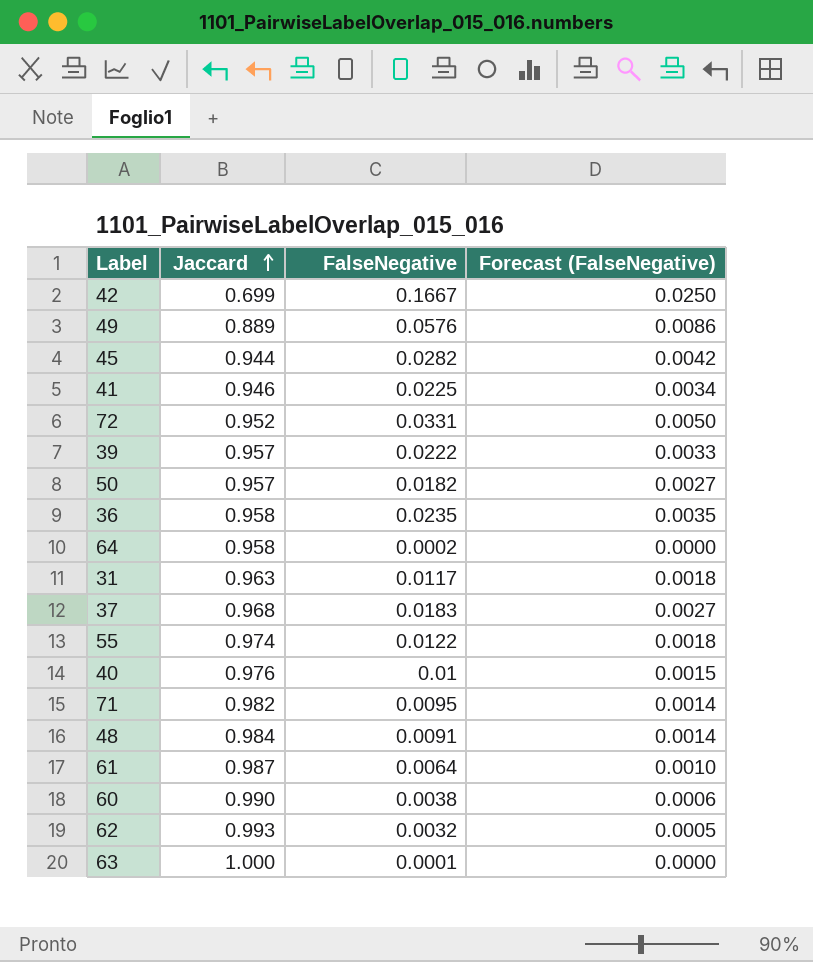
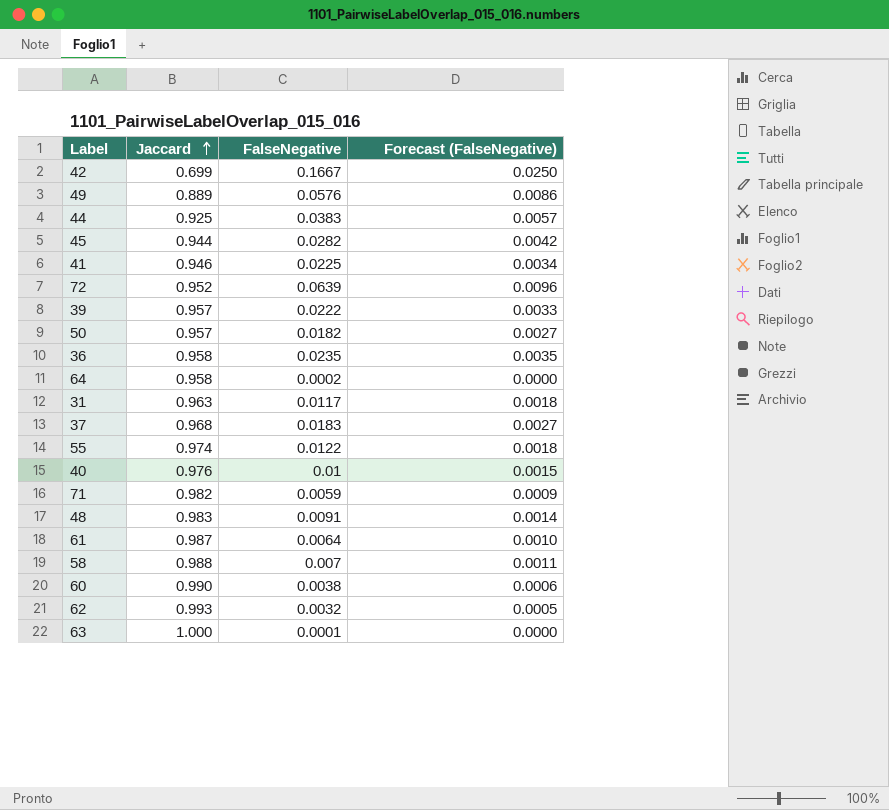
row 44: none -> 0.925 | 0.0383 | 0.0057
72 | FalseNegative: 0.0331 -> 0.0639
72 | Forecast (FalseNegative): 0.0050 -> 0.0096
71 | FalseNegative: 0.0095 -> 0.0059
71 | Forecast (FalseNegative): 0.0014 -> 0.0009
48 | Jaccard: 0.984 -> 0.983
row 58: none -> 0.988 | 0.007 | 0.0011

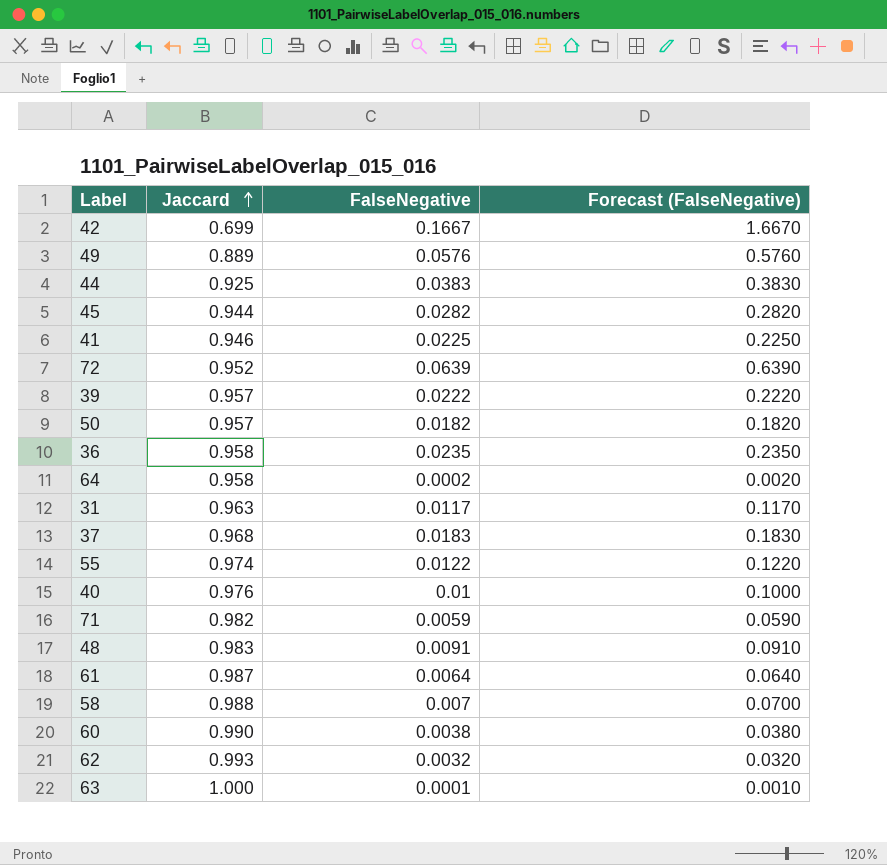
column Forecast (FalseNegative) | formula: [FalseNegative] * 0.15 -> [FalseNegative] * 10

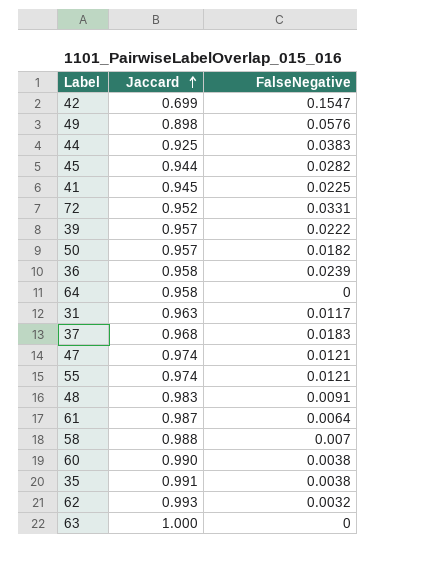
column Forecast (FalseNegative) | formula: [FalseNegative] * 10 -> none
row 40: 0.976 | 0.01 | 0.1000 -> none
row 71: 0.982 | 0.0059 | 0.0590 -> none
42 | FalseNegative: 0.1667 -> 0.1547
49 | Jaccard: 0.889 -> 0.898
41 | Jaccard: 0.946 -> 0.945
72 | FalseNegative: 0.0639 -> 0.0331
36 | FalseNegative: 0.0235 -> 0.0239
64 | FalseNegative: 0.0002 -> 0
row 47: none -> 0.974 | 0.0121
55 | FalseNegative: 0.0122 -> 0.0121
row 35: none -> 0.991 | 0.0038
63 | FalseNegative: 0.0001 -> 0

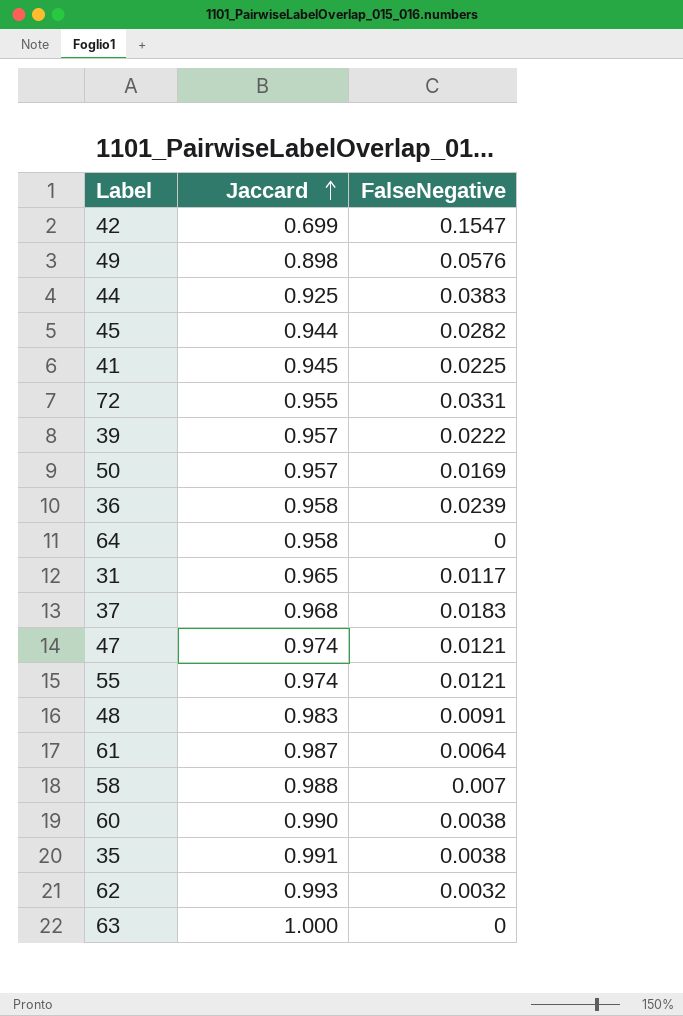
72 | Jaccard: 0.952 -> 0.955
50 | FalseNegative: 0.0182 -> 0.0169
31 | Jaccard: 0.963 -> 0.965

